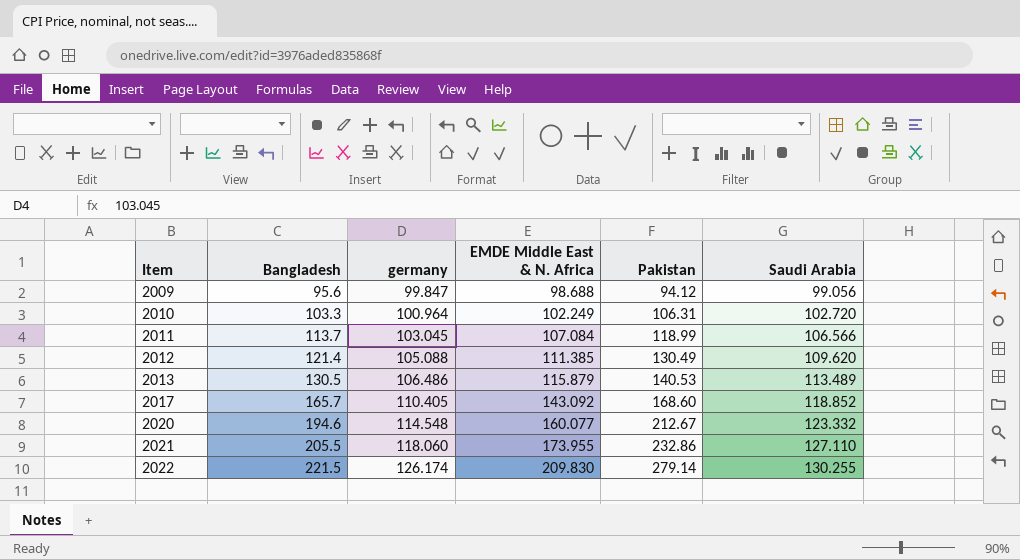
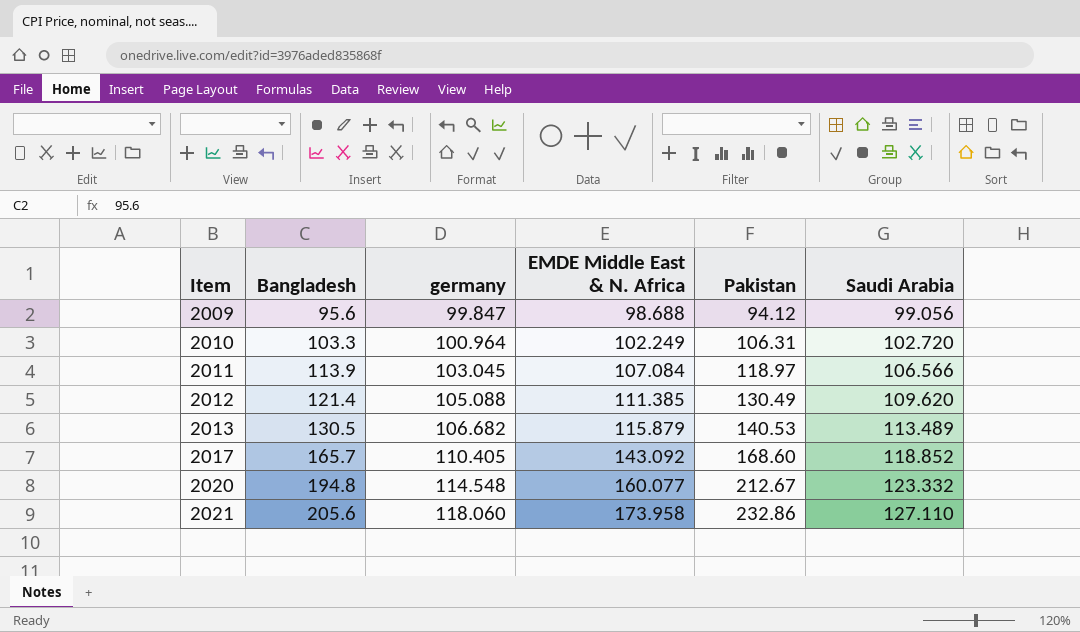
row 2022: 221.5 | 126.174 | 209.830 | 279.14 | 130.255 -> none
2011 | Bangladesh: 113.7 -> 113.9
2011 | Pakistan: 118.99 -> 118.97
2013 | germany: 106.486 -> 106.682
2020 | Bangladesh: 194.6 -> 194.8
2021 | Bangladesh: 205.5 -> 205.6
2021 | EMDE Middle East & N. Africa: 173.955 -> 173.958

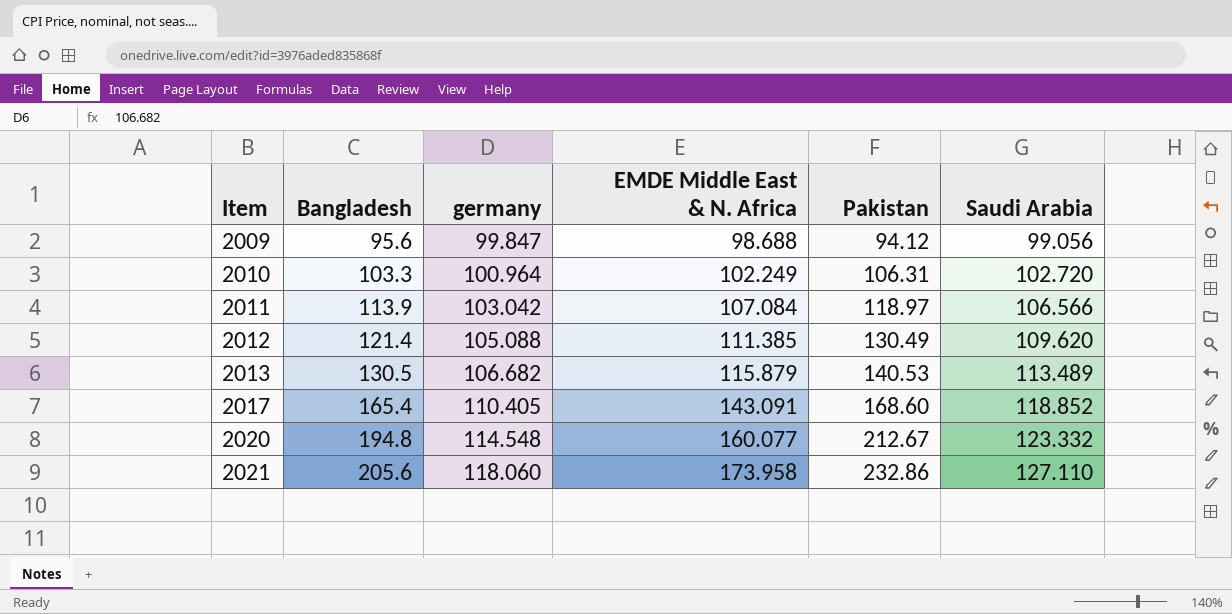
2011 | germany: 103.045 -> 103.042
2017 | Bangladesh: 165.7 -> 165.4
2017 | EMDE Middle East & N. Africa: 143.092 -> 143.091

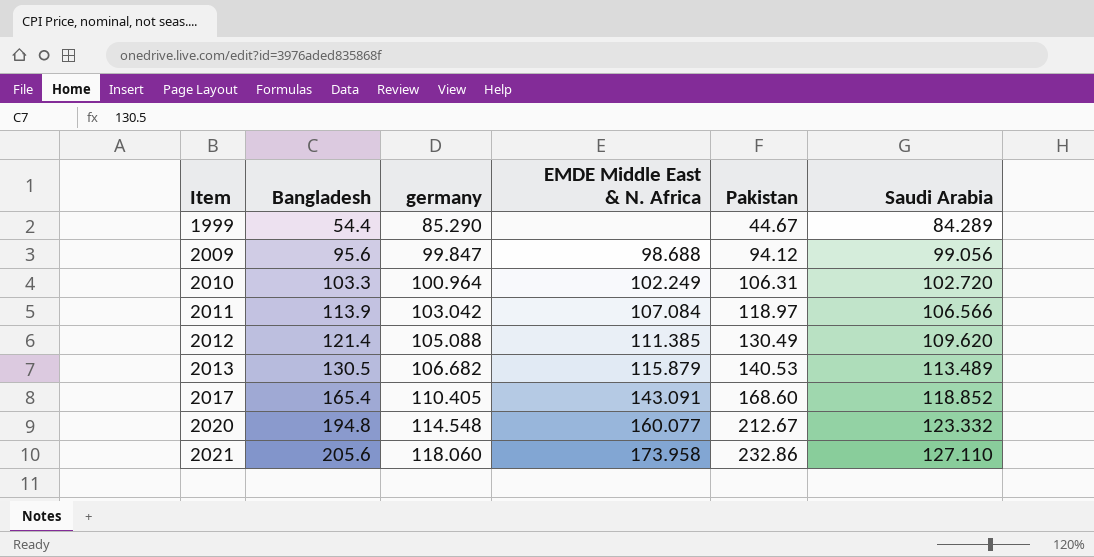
row 1999: none -> 54.4 | 85.290 | none | 44.67 | 84.289

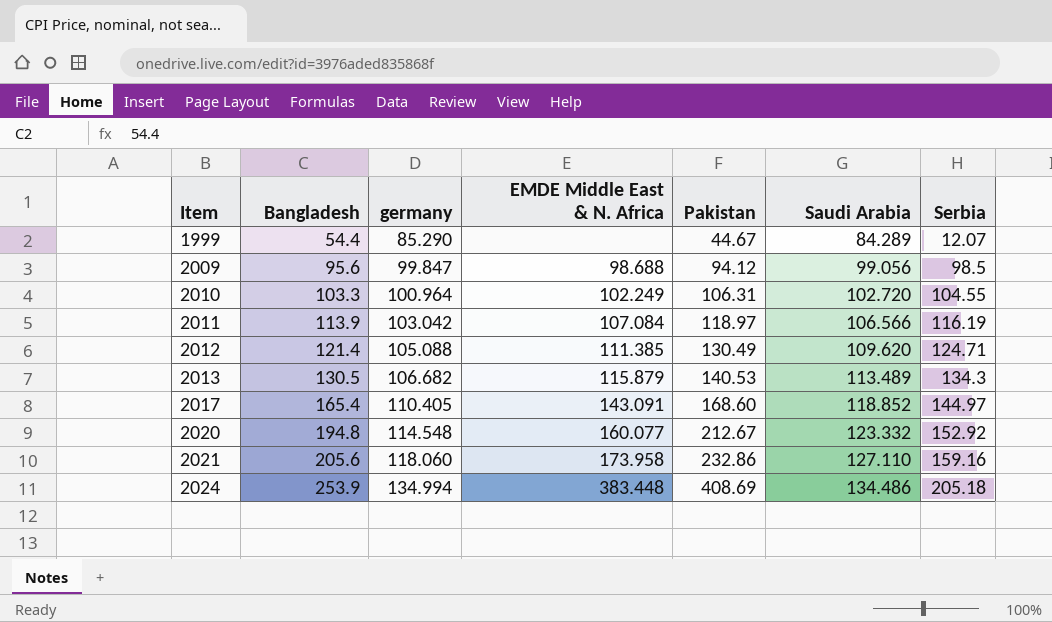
column Serbia | position: none -> 7
row 2024: none -> 253.9 | 134.994 | 383.448 | 408.69 | 134.486 | 205.18

